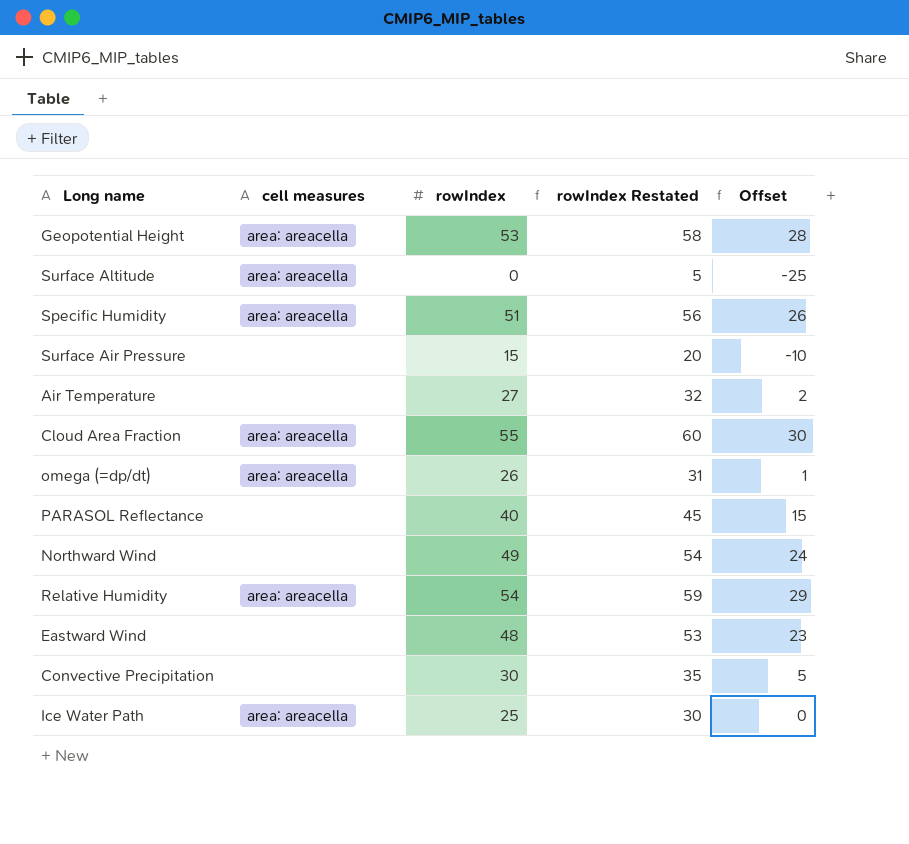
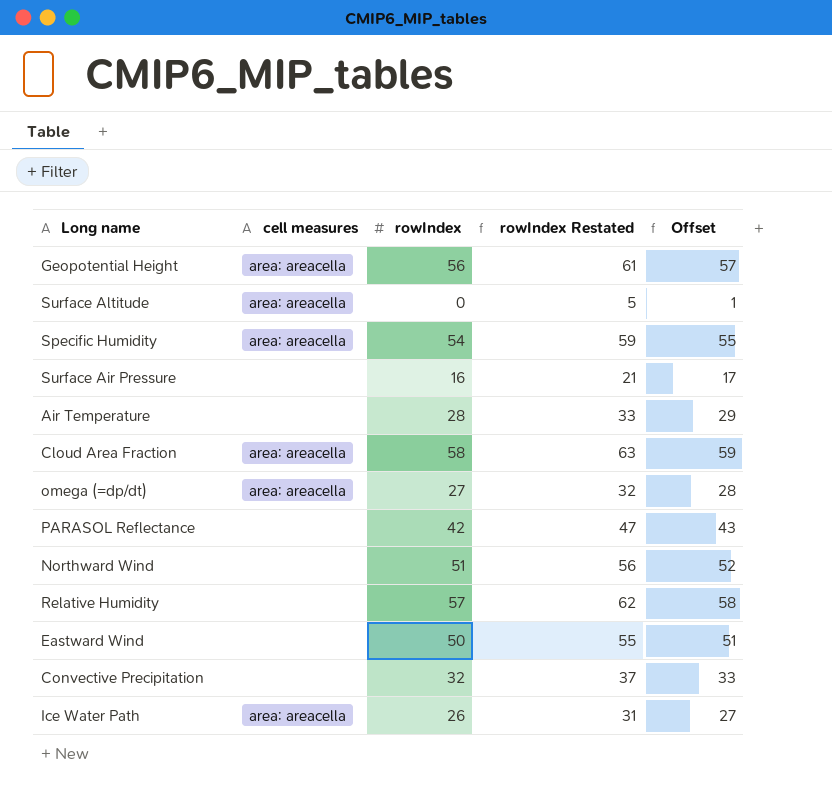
column Offset | formula: [rowIndex] - 25 -> [rowIndex] + 1
Geopotential Height | rowIndex: 53 -> 56
Geopotential Height | rowIndex Restated: 58 -> 61
Specific Humidity | rowIndex: 51 -> 54
Specific Humidity | rowIndex Restated: 56 -> 59
Surface Air Pressure | rowIndex: 15 -> 16
Surface Air Pressure | rowIndex Restated: 20 -> 21
Air Temperature | rowIndex: 27 -> 28
Air Temperature | rowIndex Restated: 32 -> 33
Cloud Area Fraction | rowIndex: 55 -> 58
Cloud Area Fraction | rowIndex Restated: 60 -> 63
omega (=dp/dt) | rowIndex: 26 -> 27
omega (=dp/dt) | rowIndex Restated: 31 -> 32
PARASOL Reflectance | rowIndex: 40 -> 42
PARASOL Reflectance | rowIndex Restated: 45 -> 47
Northward Wind | rowIndex: 49 -> 51
Northward Wind | rowIndex Restated: 54 -> 56
Relative Humidity | cell measures: area: areacella -> none
Relative Humidity | rowIndex: 54 -> 57
Relative Humidity | rowIndex Restated: 59 -> 62
Eastward Wind | rowIndex: 48 -> 50
Eastward Wind | rowIndex Restated: 53 -> 55
Convective Precipitation | rowIndex: 30 -> 32
Convective Precipitation | rowIndex Restated: 35 -> 37
Ice Water Path | rowIndex: 25 -> 26
Ice Water Path | rowIndex Restated: 30 -> 31

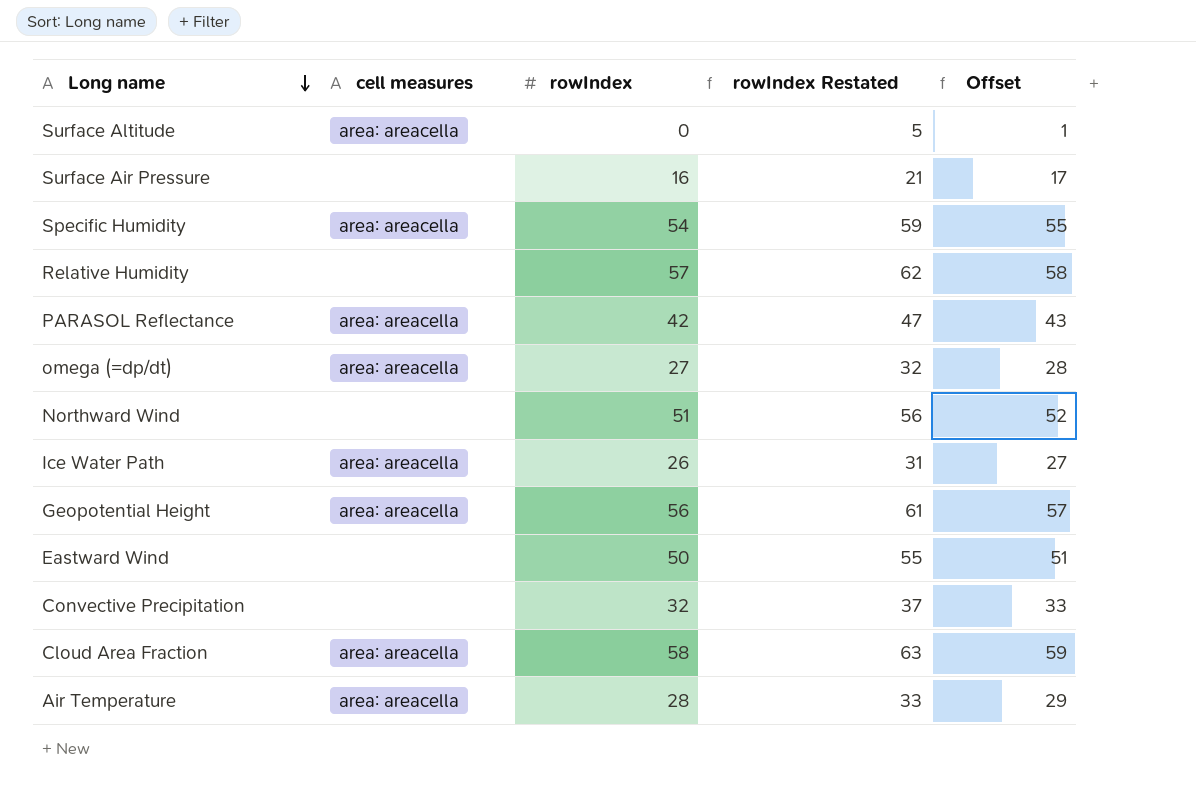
row order: none -> Long name descending
PARASOL Reflectance | cell measures: none -> area: areacella
Air Temperature | cell measures: none -> area: areacella

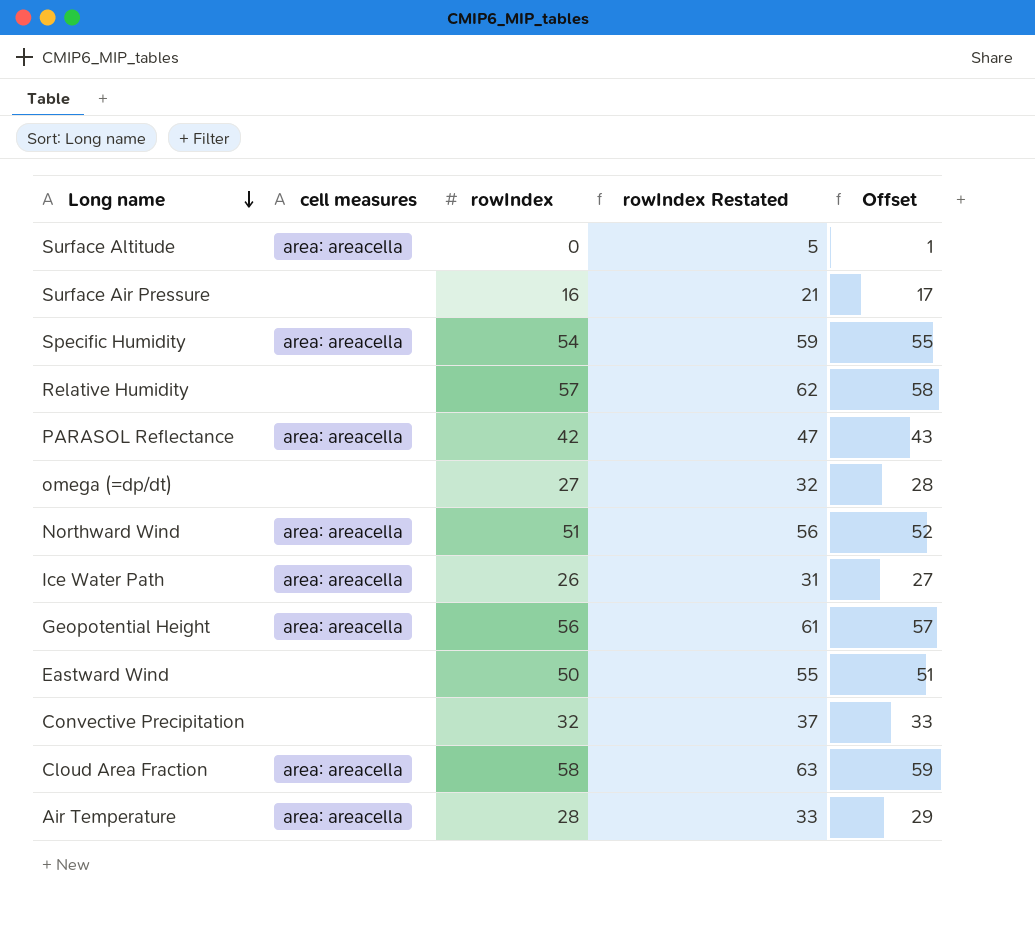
omega (=dp/dt) | cell measures: area: areacella -> none
Northward Wind | cell measures: none -> area: areacella

